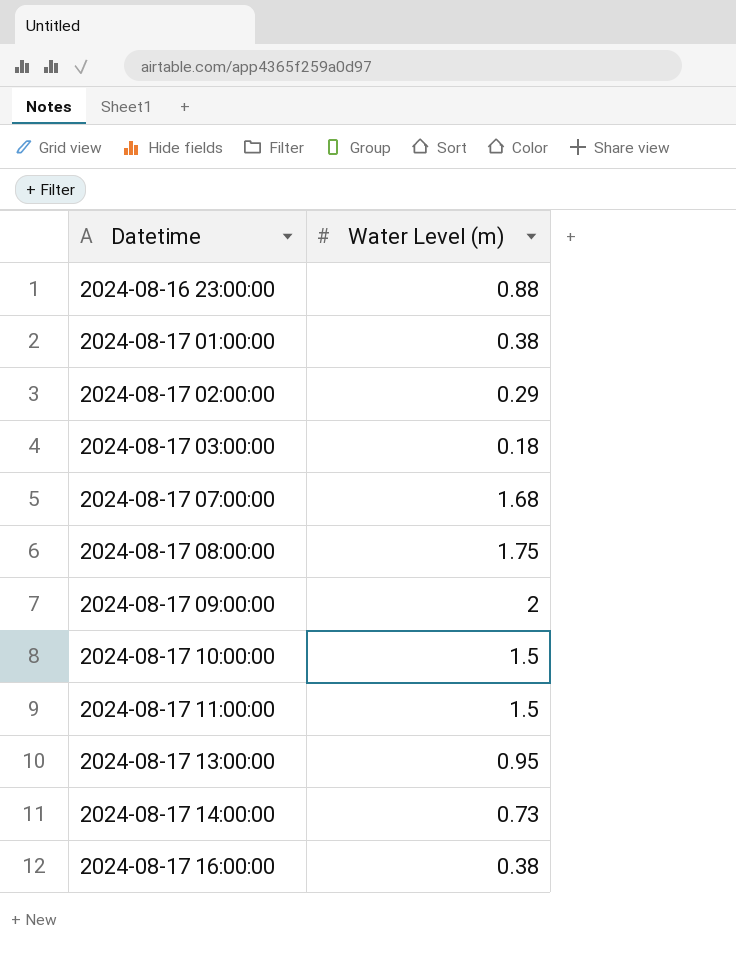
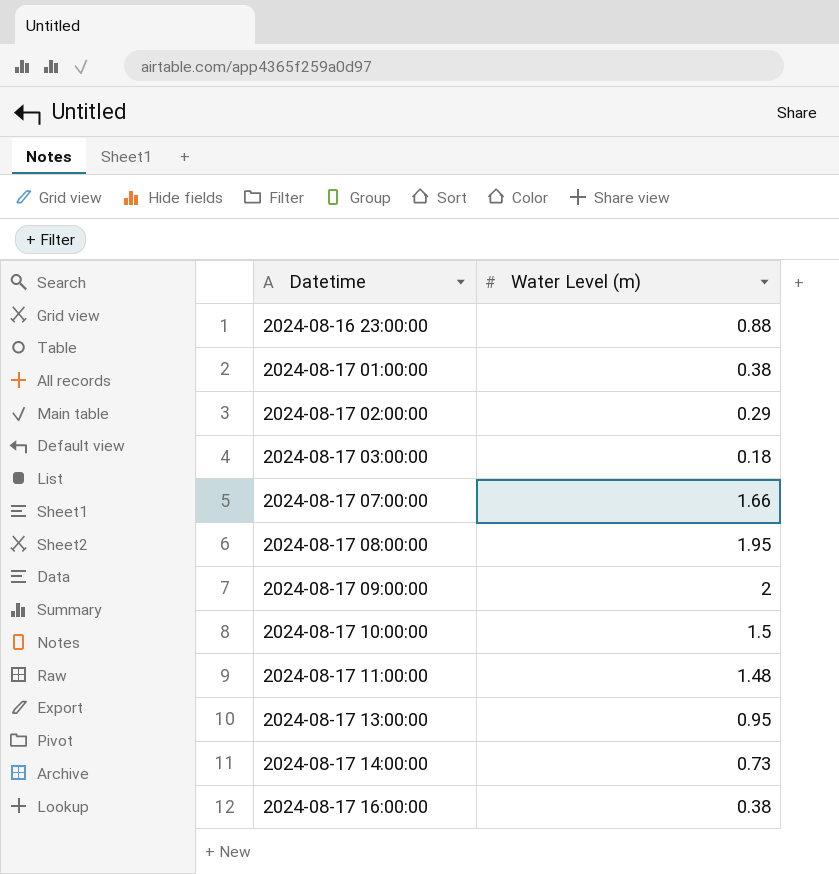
2024-08-17 07:00:00 | Water Level (m): 1.68 -> 1.66
2024-08-17 08:00:00 | Water Level (m): 1.75 -> 1.95
2024-08-17 11:00:00 | Water Level (m): 1.5 -> 1.48

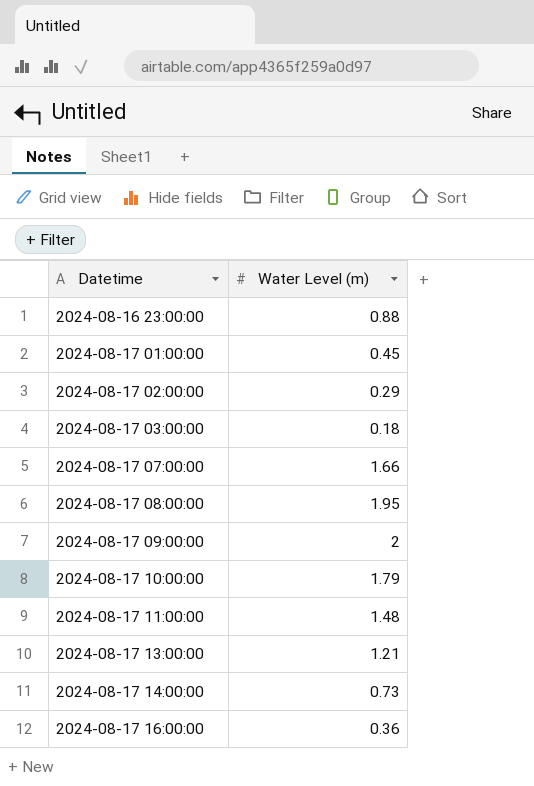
2024-08-17 01:00:00 | Water Level (m): 0.38 -> 0.45
2024-08-17 10:00:00 | Water Level (m): 1.5 -> 1.79
2024-08-17 13:00:00 | Water Level (m): 0.95 -> 1.21
2024-08-17 16:00:00 | Water Level (m): 0.38 -> 0.36

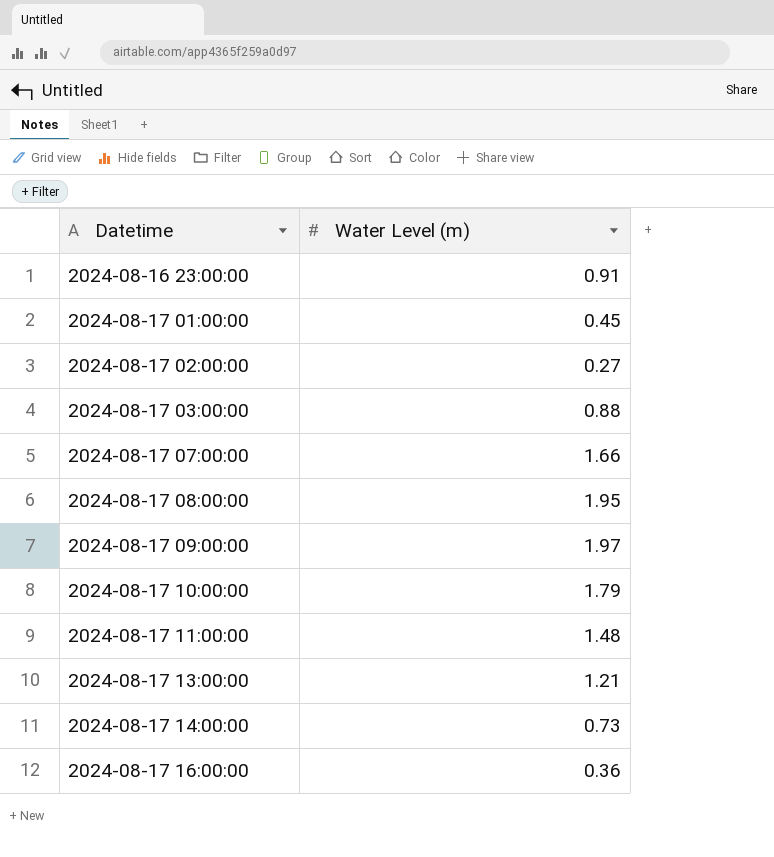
2024-08-16 23:00:00 | Water Level (m): 0.88 -> 0.91
2024-08-17 02:00:00 | Water Level (m): 0.29 -> 0.27
2024-08-17 03:00:00 | Water Level (m): 0.18 -> 0.88
2024-08-17 09:00:00 | Water Level (m): 2 -> 1.97

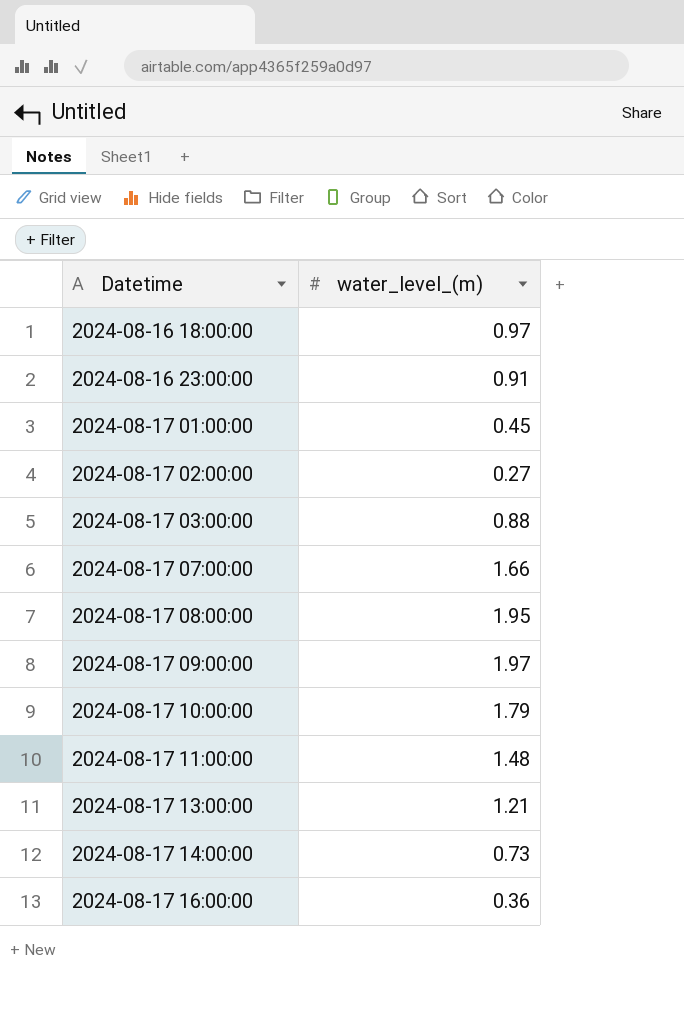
column name: Water Level (m) -> water_level_(m)
row 2024-08-16 18:00:00: none -> 0.97

